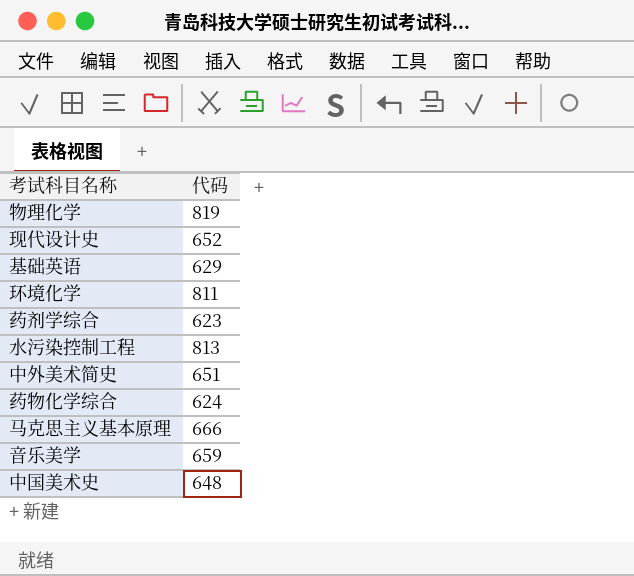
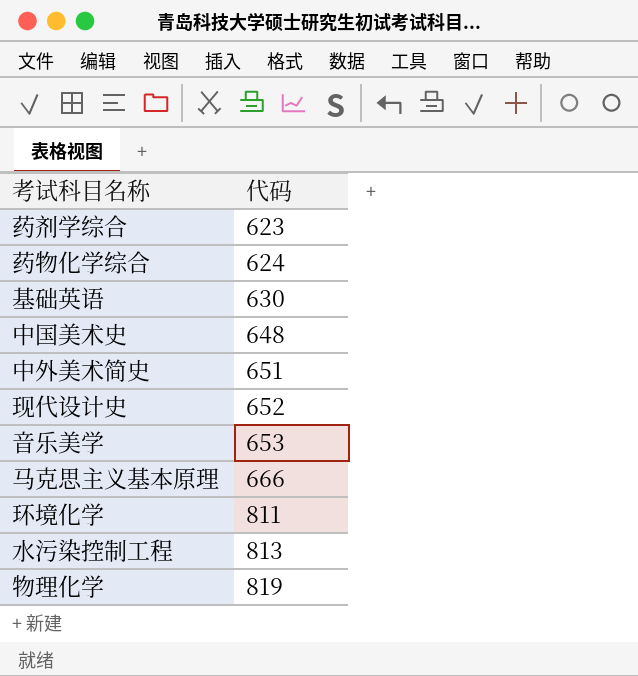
row order: none -> 代码 ascending
基础英语 | 代码: 629 -> 630
音乐美学 | 代码: 659 -> 653

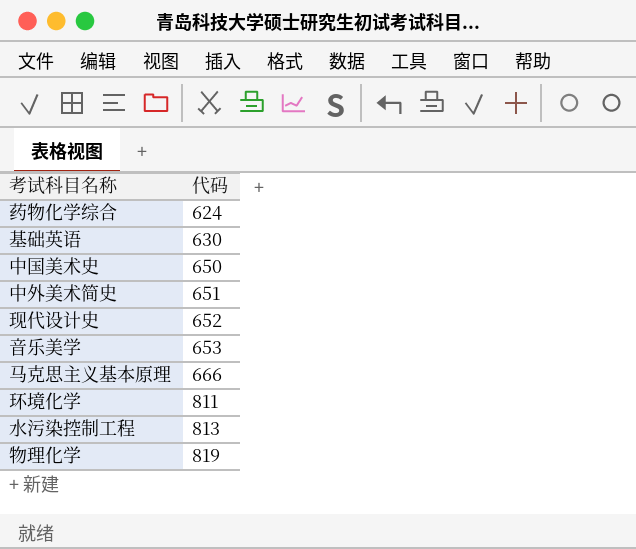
row 药剂学综合: 623 -> none
中国美术史 | 代码: 648 -> 650

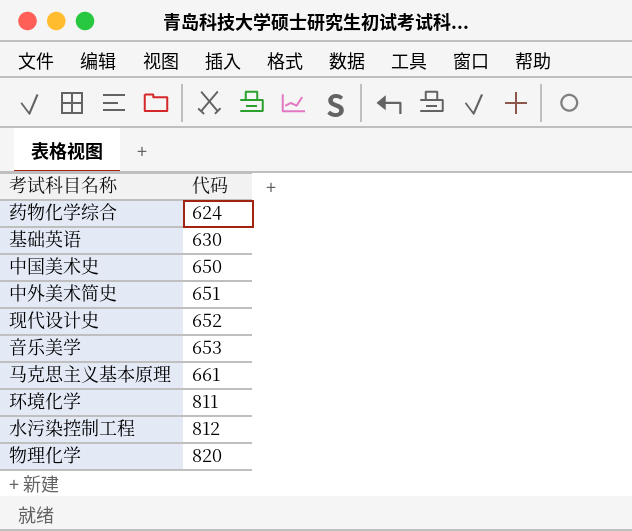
马克思主义基本原理 | 代码: 666 -> 661
水污染控制工程 | 代码: 813 -> 812
物理化学 | 代码: 819 -> 820

